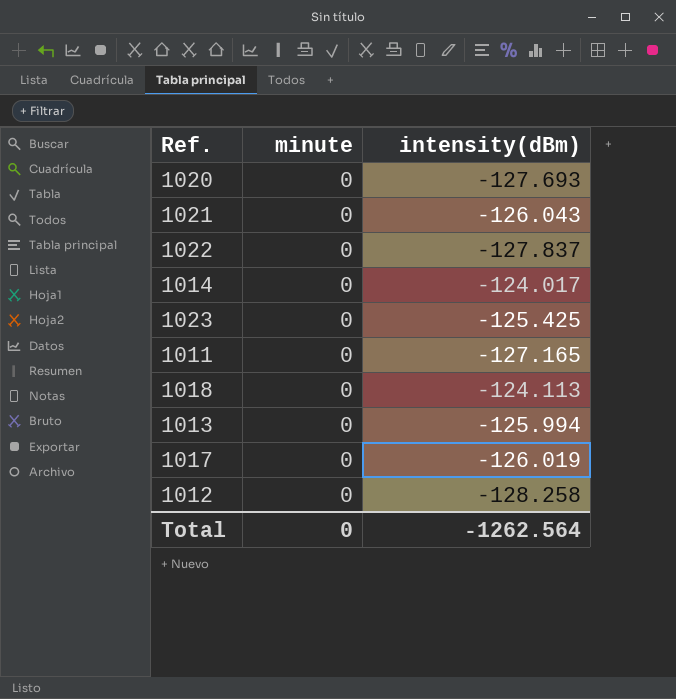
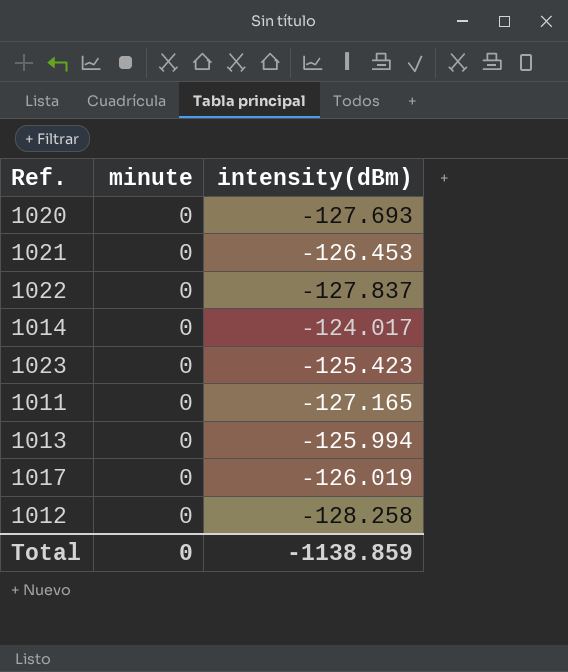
row 1018: 0 | -124.113 -> none
1021 | intensity(dBm): -126.043 -> -126.453
1023 | intensity(dBm): -125.425 -> -125.423
Total | intensity(dBm): -1262.564 -> -1138.859

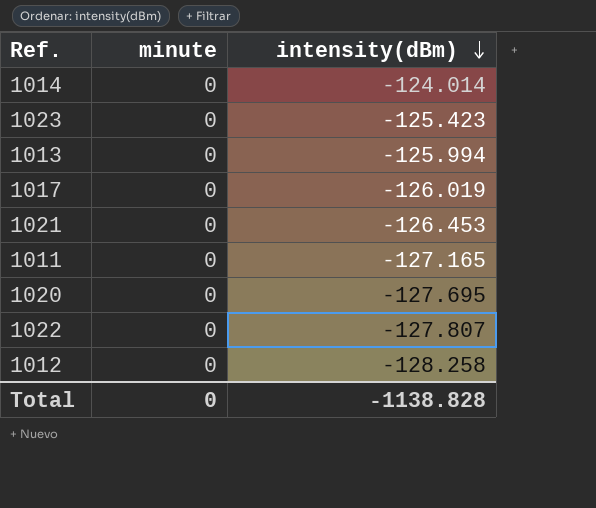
row order: none -> intensity(dBm) descending
1014 | intensity(dBm): -124.017 -> -124.014
1020 | intensity(dBm): -127.693 -> -127.695
1022 | intensity(dBm): -127.837 -> -127.807
Total | intensity(dBm): -1138.859 -> -1138.828

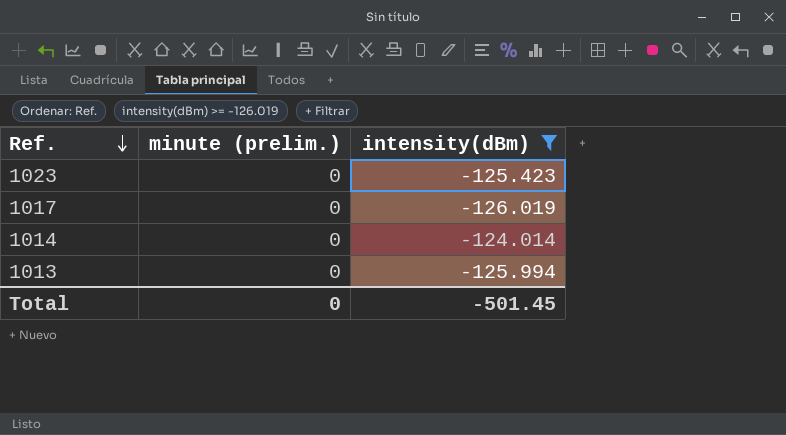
filter: none -> intensity(dBm) >= -126.019
row order: intensity(dBm) descending -> Ref. descending
column name: minute -> minute (prelim.)
Total | intensity(dBm): -1138.828 -> -501.45

